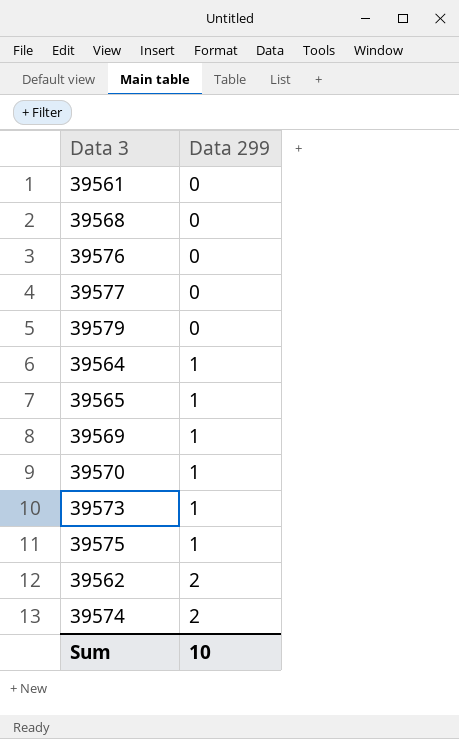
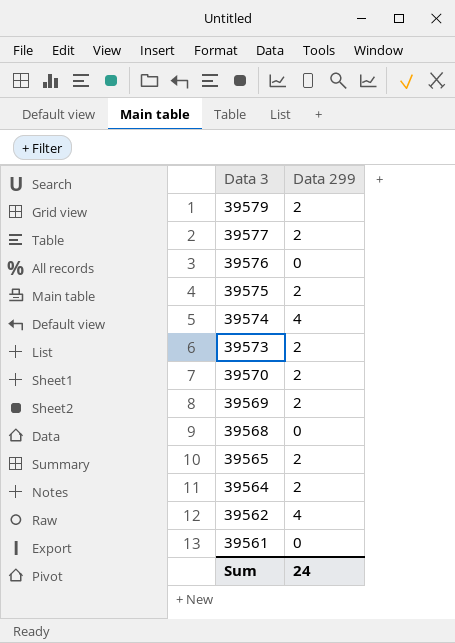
row order: Data 299 ascending -> Data 3 descending
39579 | Data 299: 0 -> 2
39577 | Data 299: 0 -> 2
39575 | Data 299: 1 -> 2
39574 | Data 299: 2 -> 4
39573 | Data 299: 1 -> 2
39570 | Data 299: 1 -> 2
39569 | Data 299: 1 -> 2
39565 | Data 299: 1 -> 2
39564 | Data 299: 1 -> 2
39562 | Data 299: 2 -> 4
Sum | Data 299: 10 -> 24

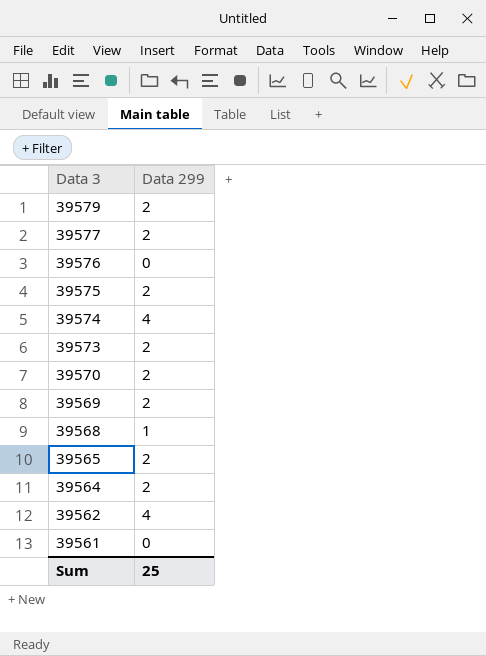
39568 | Data 299: 0 -> 1
Sum | Data 299: 24 -> 25

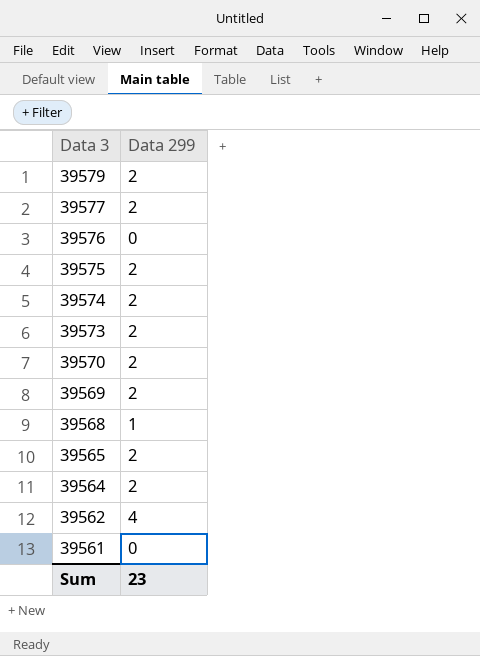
39574 | Data 299: 4 -> 2
Sum | Data 299: 25 -> 23

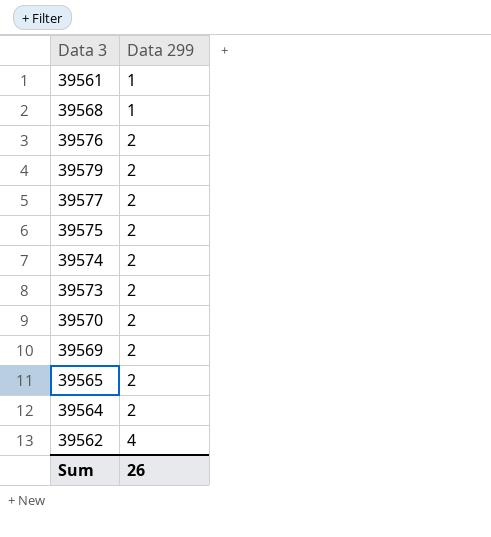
row order: Data 3 descending -> Data 299 ascending
39561 | Data 299: 0 -> 1
39576 | Data 299: 0 -> 2
Sum | Data 299: 23 -> 26

